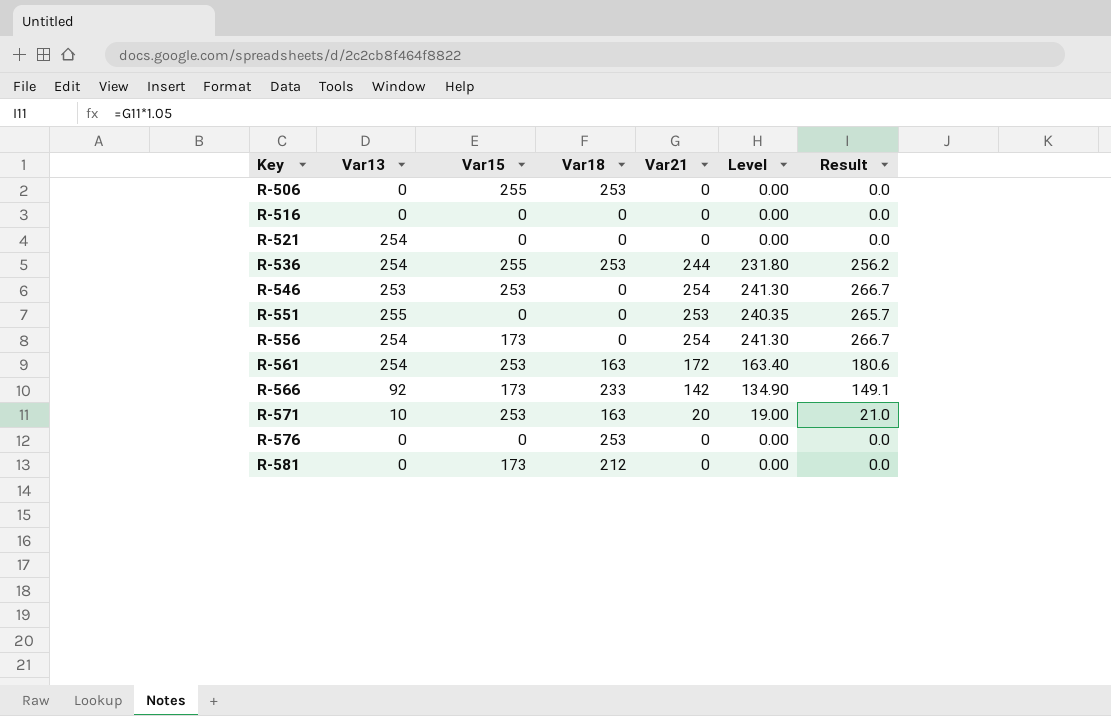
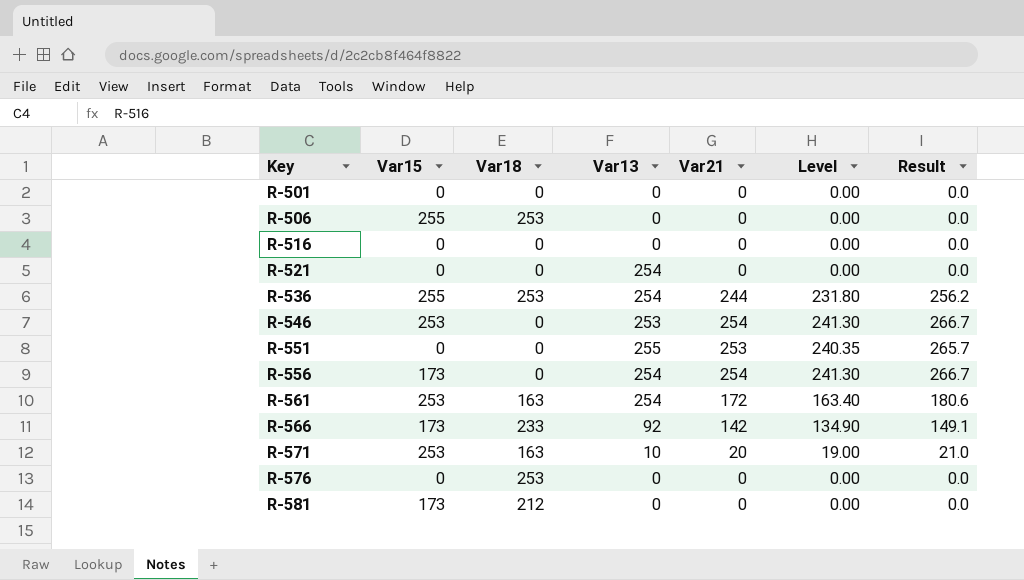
column Var13 | position: 2 -> 4
row R-501: none -> 0 | 0 | 0 | 0 | 0.00 | 0.0

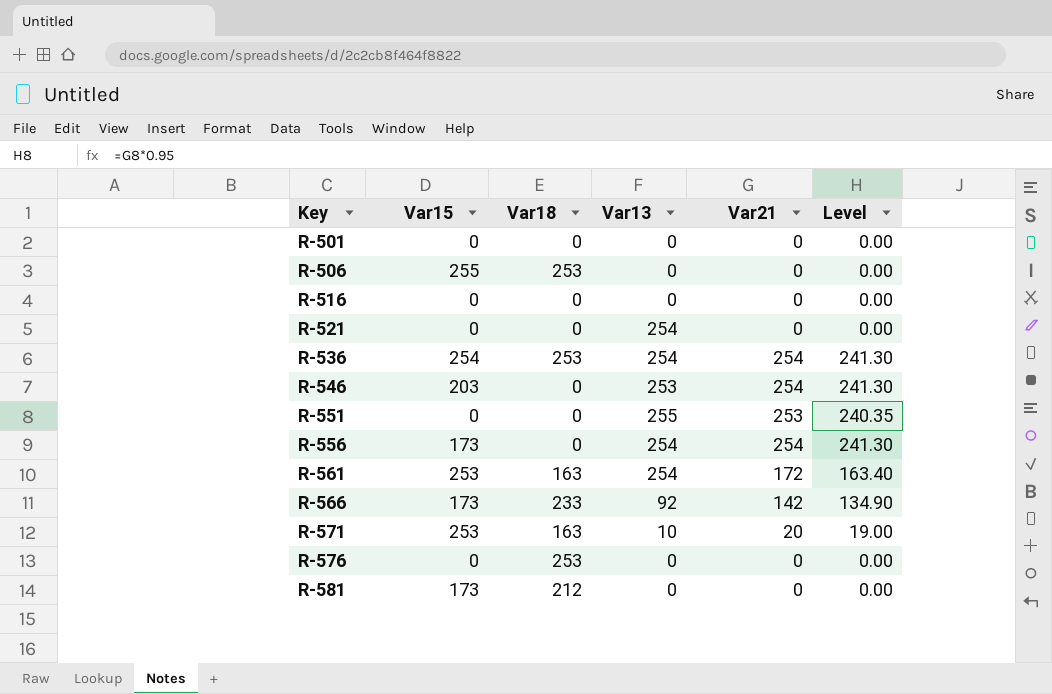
column Result | formula: [Var21] * 1.05 -> none
R-536 | Var15: 255 -> 254
R-536 | Var21: 244 -> 254
R-536 | Level: 231.80 -> 241.30
R-546 | Var15: 253 -> 203

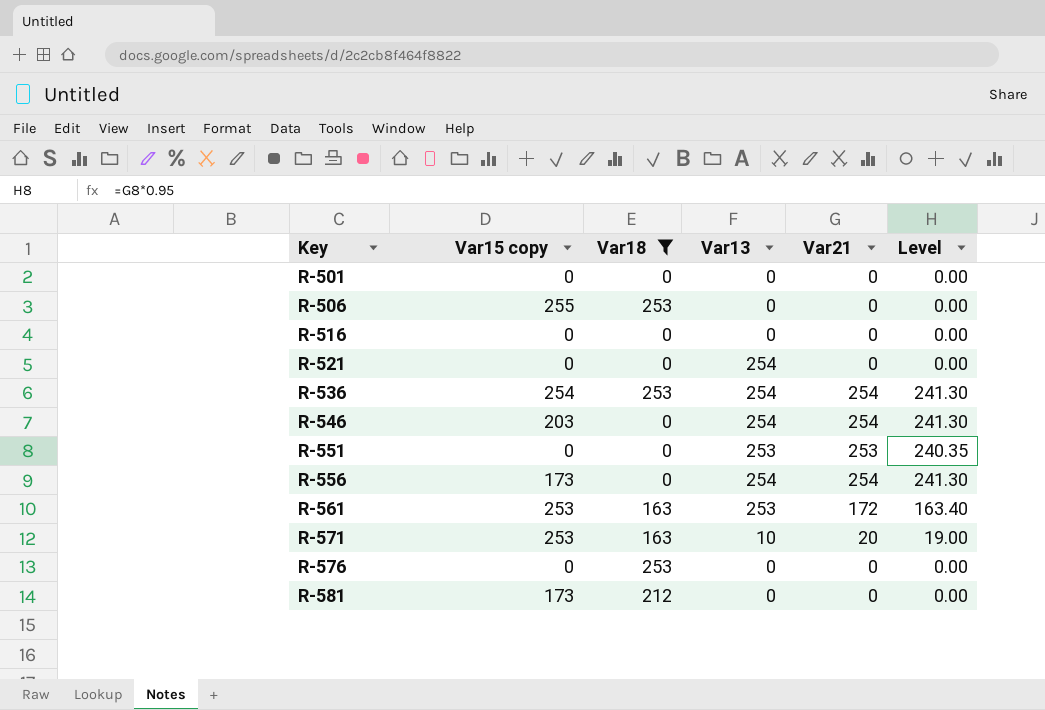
filter: none -> Var18 != 233
column name: Var15 -> Var15 copy
R-546 | Var13: 253 -> 254
R-551 | Var13: 255 -> 253
R-561 | Var13: 254 -> 253

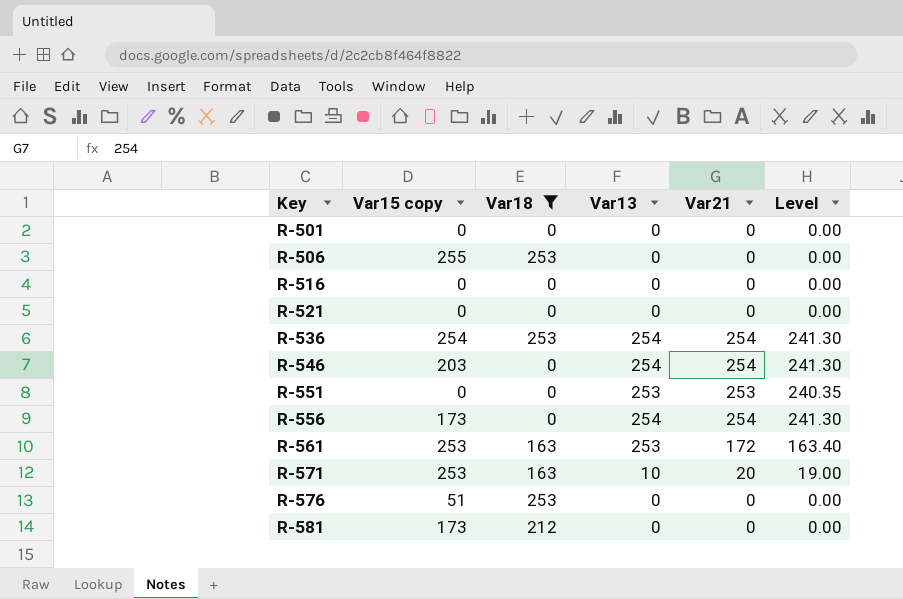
R-521 | Var13: 254 -> 0
R-576 | Var15 copy: 0 -> 51

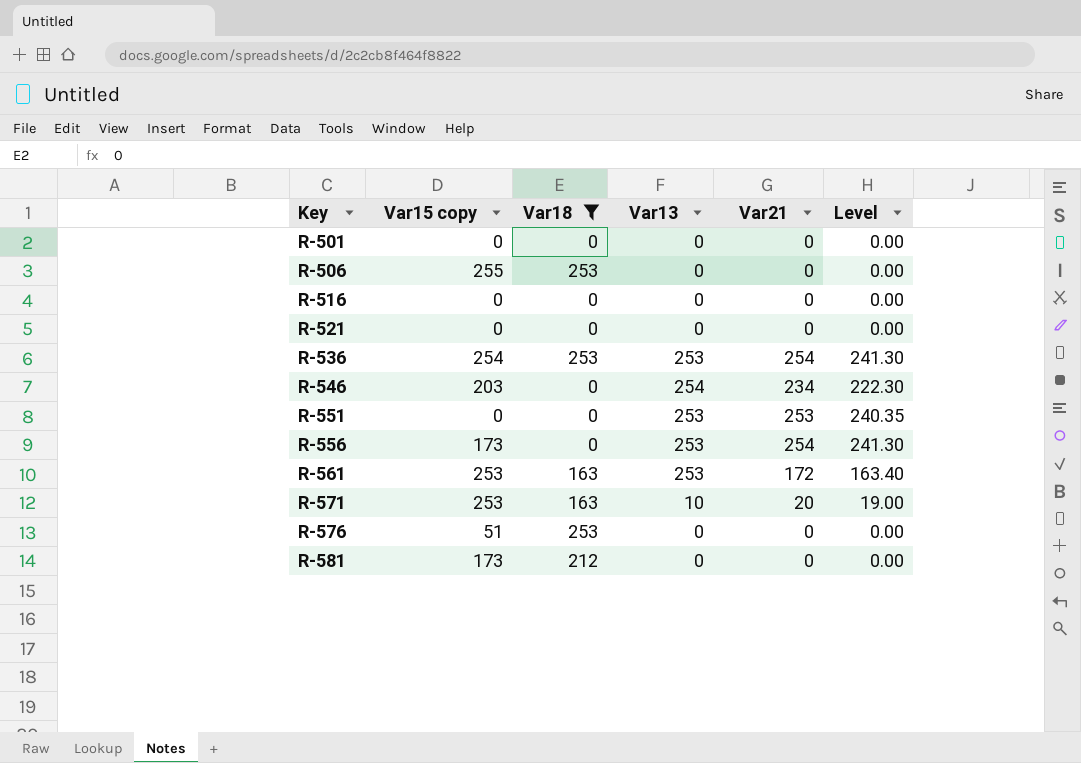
R-536 | Var13: 254 -> 253
R-546 | Var21: 254 -> 234
R-546 | Level: 241.30 -> 222.30
R-556 | Var13: 254 -> 253

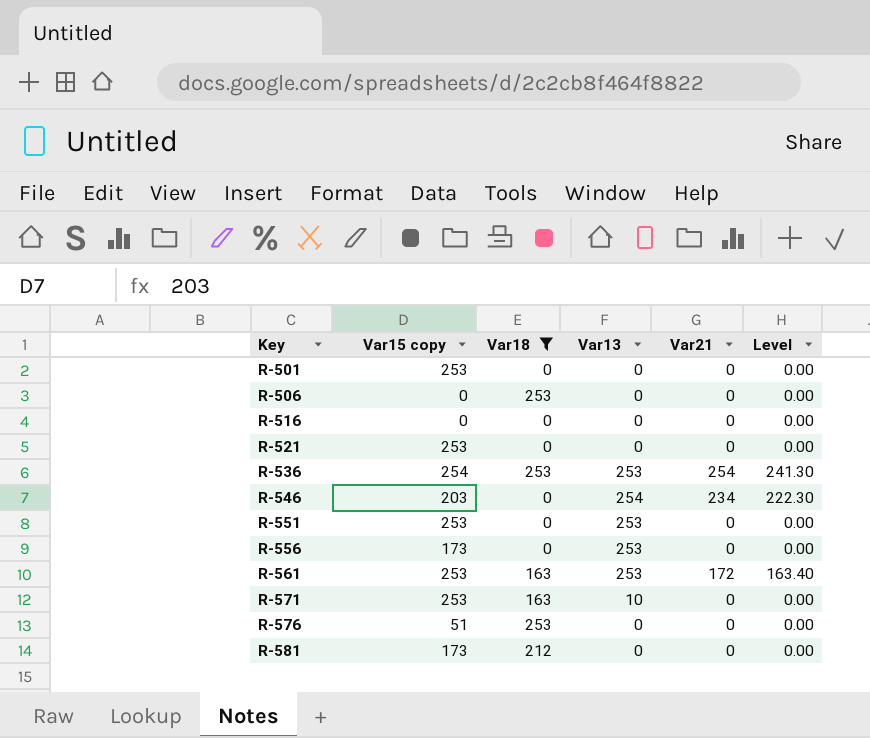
R-501 | Var15 copy: 0 -> 253
R-506 | Var15 copy: 255 -> 0
R-521 | Var15 copy: 0 -> 253
R-551 | Var15 copy: 0 -> 253
R-551 | Var21: 253 -> 0
R-551 | Level: 240.35 -> 0.00
R-556 | Var21: 254 -> 0
R-556 | Level: 241.30 -> 0.00
R-571 | Var21: 20 -> 0
R-571 | Level: 19.00 -> 0.00

